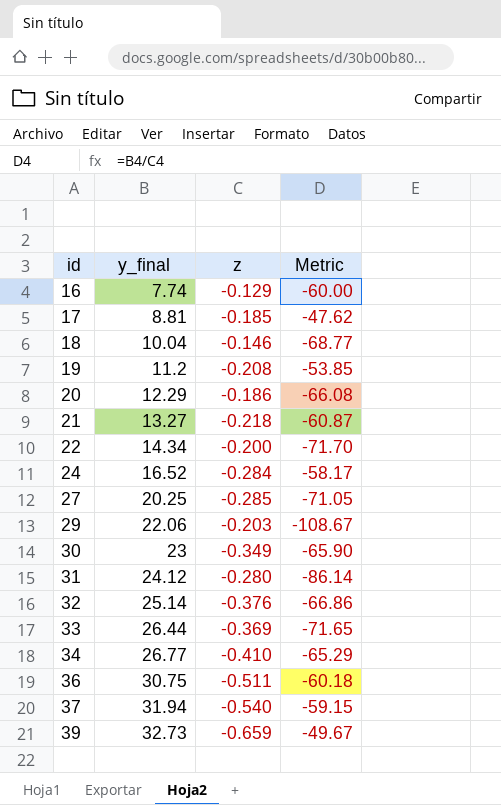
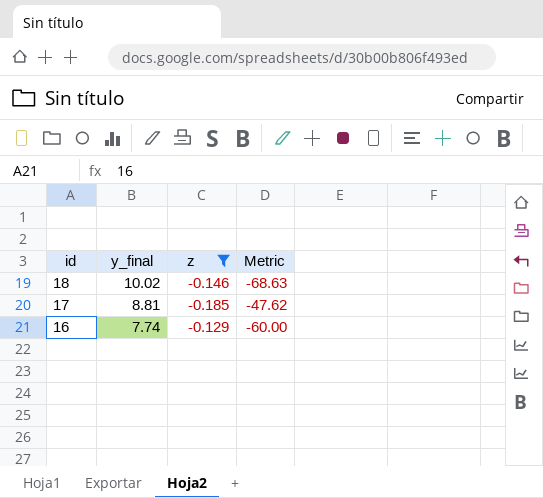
filter: none -> z >= -0.185
row order: id ascending -> id descending
18 | y_final: 10.04 -> 10.02
18 | Metric: -68.77 -> -68.63

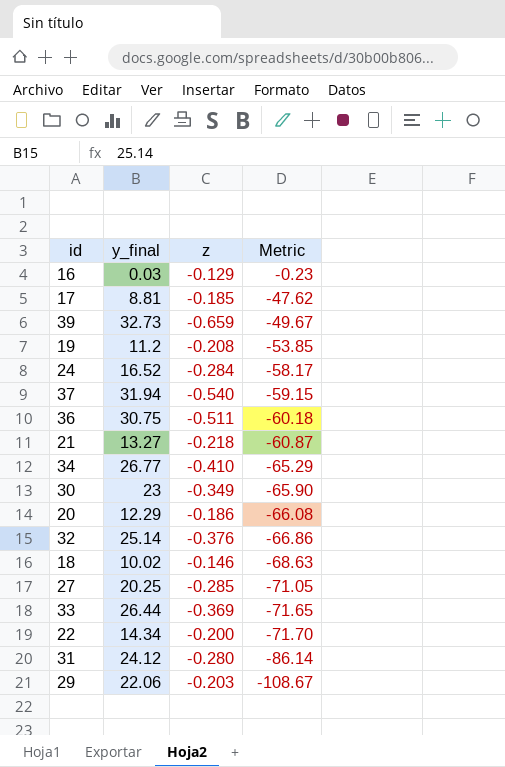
filter: z >= -0.185 -> none
row order: id descending -> Metric descending
16 | y_final: 7.74 -> 0.03
16 | Metric: -60.00 -> -0.23

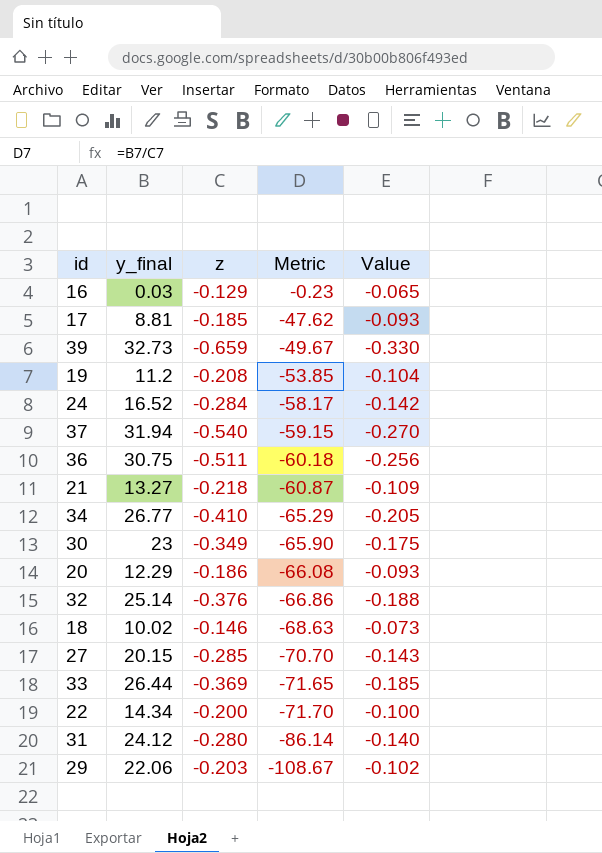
column Value | formula: none -> [z] * 0.5
27 | y_final: 20.25 -> 20.15
27 | Metric: -71.05 -> -70.70

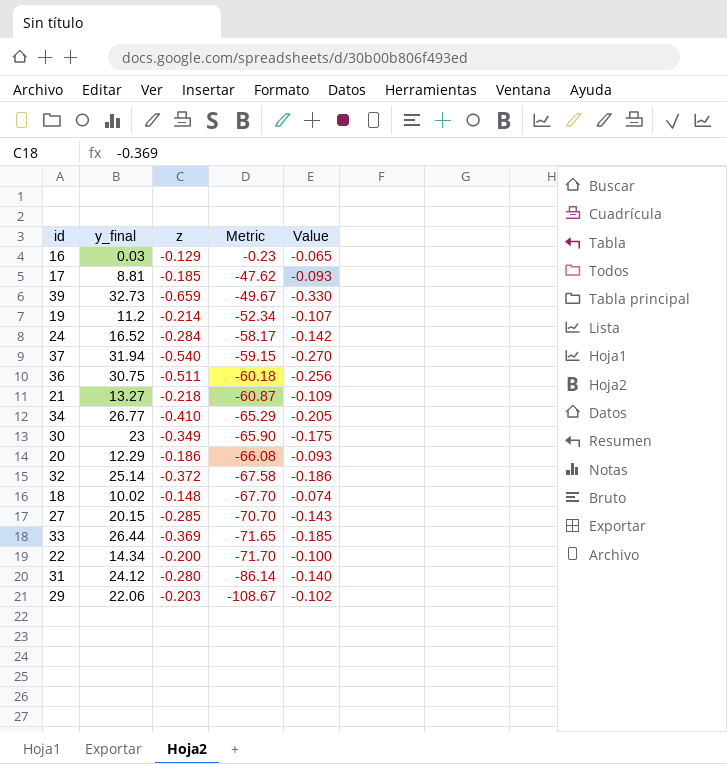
19 | z: -0.208 -> -0.214
19 | Metric: -53.85 -> -52.34
19 | Value: -0.104 -> -0.107
32 | z: -0.376 -> -0.372
32 | Metric: -66.86 -> -67.58
32 | Value: -0.188 -> -0.186
18 | z: -0.146 -> -0.148
18 | Metric: -68.63 -> -67.70
18 | Value: -0.073 -> -0.074

